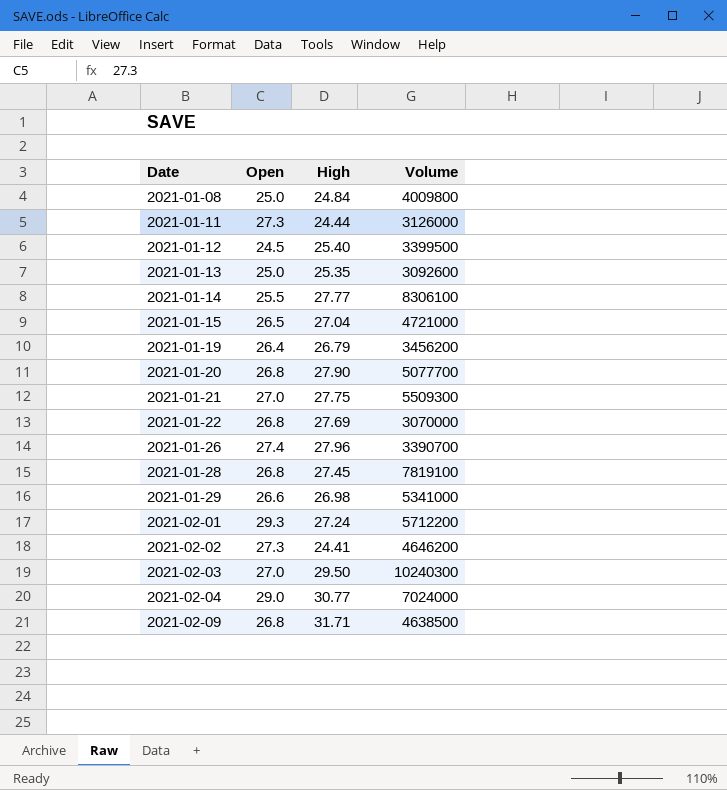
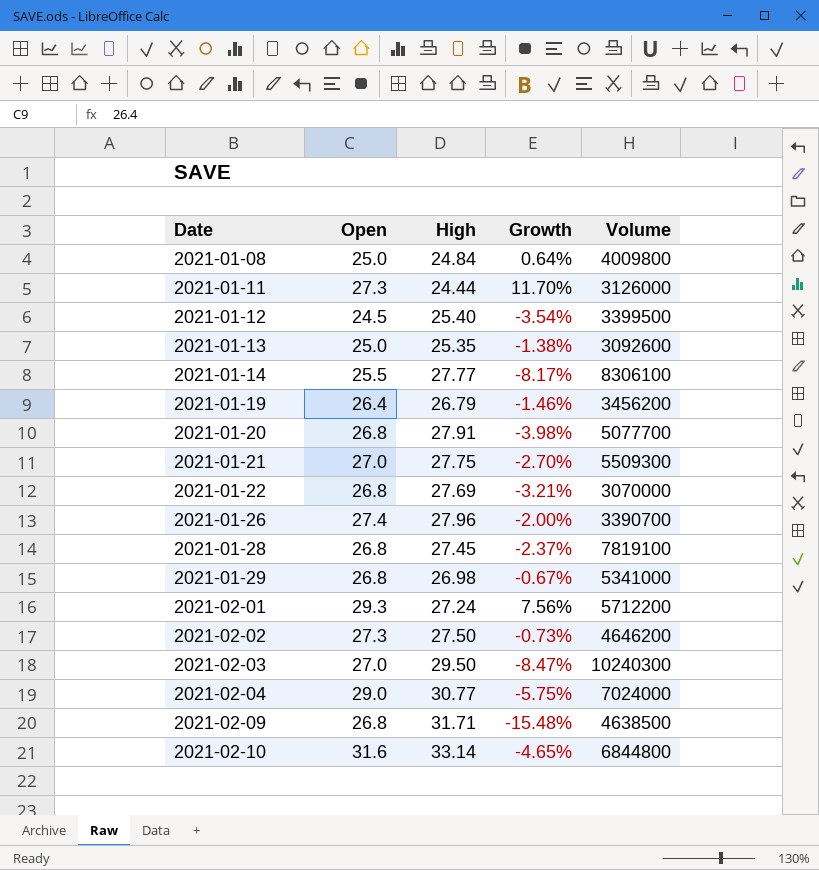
column Growth | formula: none -> ([Open] - [High]) / [High]
row 2021-01-15: 26.5 | 27.04 | 4721000 -> none
2021-01-20 | High: 27.90 -> 27.91
2021-01-29 | Open: 26.6 -> 26.8
2021-02-02 | High: 24.41 -> 27.50
row 2021-02-10: none -> 31.6 | 33.14 | -4.65% | 6844800

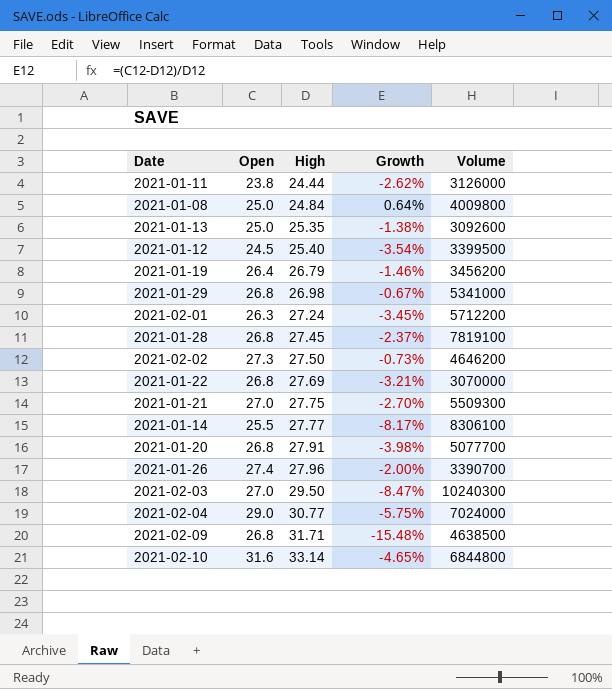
row order: Date ascending -> High ascending
2021-01-11 | Open: 27.3 -> 23.8
2021-01-11 | Growth: 11.70% -> -2.62%
2021-02-01 | Open: 29.3 -> 26.3
2021-02-01 | Growth: 7.56% -> -3.45%

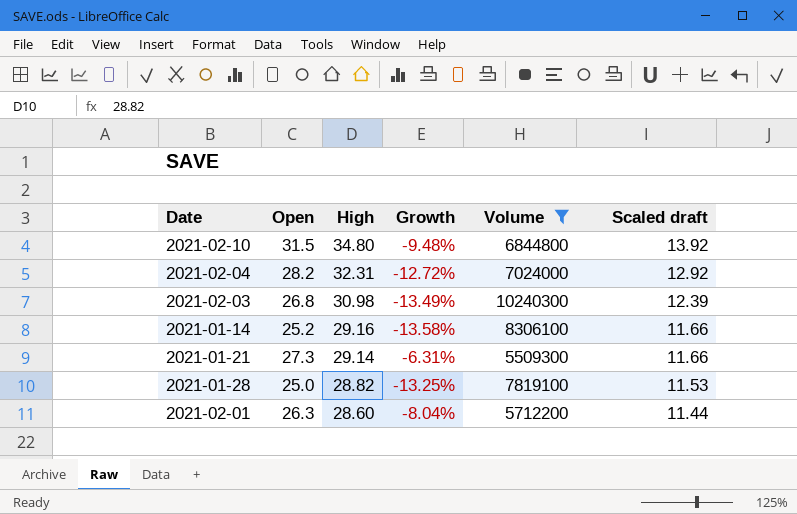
filter: none -> Volume >= 5509300
row order: High ascending -> High descending
column Scaled draft | formula: none -> [High] * 0.4
2021-02-10 | Open: 31.6 -> 31.5
2021-02-10 | High: 33.14 -> 34.80
2021-02-10 | Growth: -4.65% -> -9.48%
2021-02-04 | Open: 29.0 -> 28.2
2021-02-04 | High: 30.77 -> 32.31
2021-02-04 | Growth: -5.75% -> -12.72%
2021-02-03 | Open: 27.0 -> 26.8
2021-02-03 | High: 29.50 -> 30.98
2021-02-03 | Growth: -8.47% -> -13.49%
2021-01-14 | Open: 25.5 -> 25.2
2021-01-14 | High: 27.77 -> 29.16
2021-01-14 | Growth: -8.17% -> -13.58%
2021-01-21 | Open: 27.0 -> 27.3
2021-01-21 | High: 27.75 -> 29.14
2021-01-21 | Growth: -2.70% -> -6.31%
2021-01-28 | Open: 26.8 -> 25.0
2021-01-28 | High: 27.45 -> 28.82
2021-01-28 | Growth: -2.37% -> -13.25%
2021-02-01 | High: 27.24 -> 28.60
2021-02-01 | Growth: -3.45% -> -8.04%

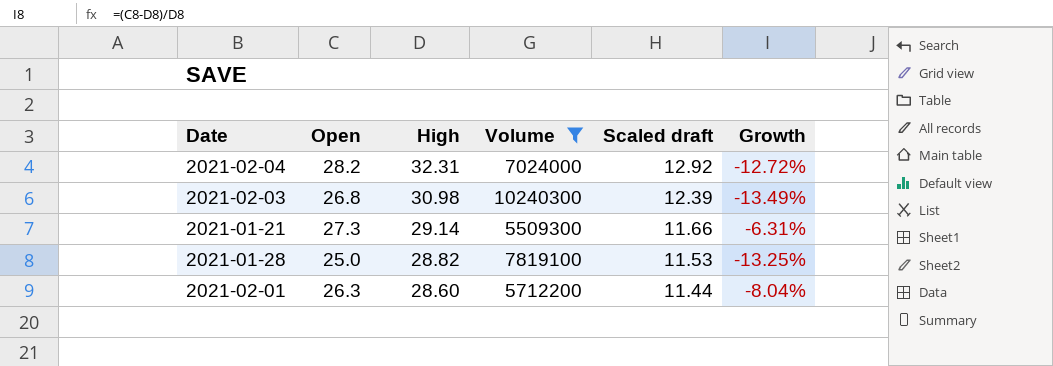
column Growth | position: 4 -> 6
row 2021-02-10: 31.5 | 34.80 | -9.48% | 6844800 | 13.92 -> none
row 2021-01-14: 25.2 | 29.16 | -13.58% | 8306100 | 11.66 -> none

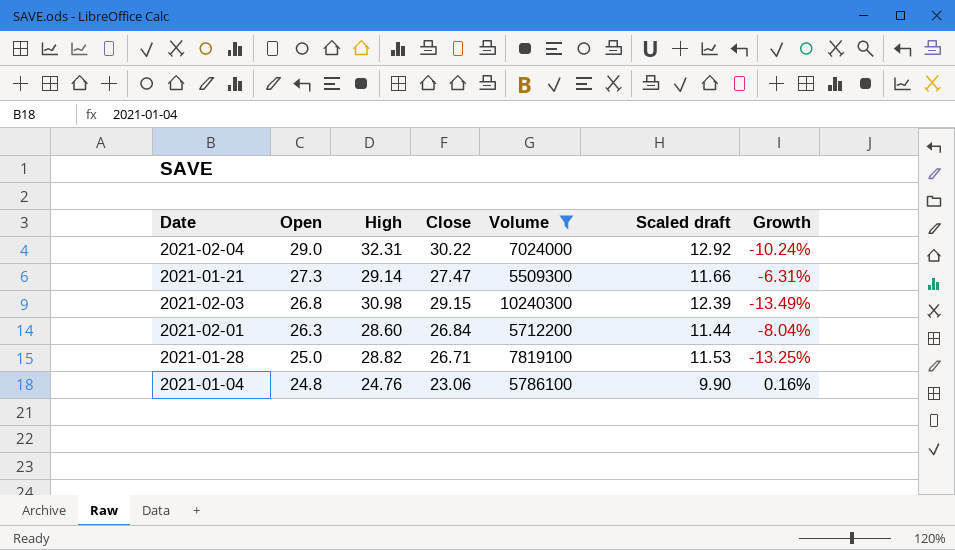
row order: High descending -> Open descending
column Close | position: none -> 4
2021-02-04 | Open: 28.2 -> 29.0
2021-02-04 | Growth: -12.72% -> -10.24%
row 2021-01-04: none -> 24.8 | 24.76 | 23.06 | 5786100 | 9.90 | 0.16%

